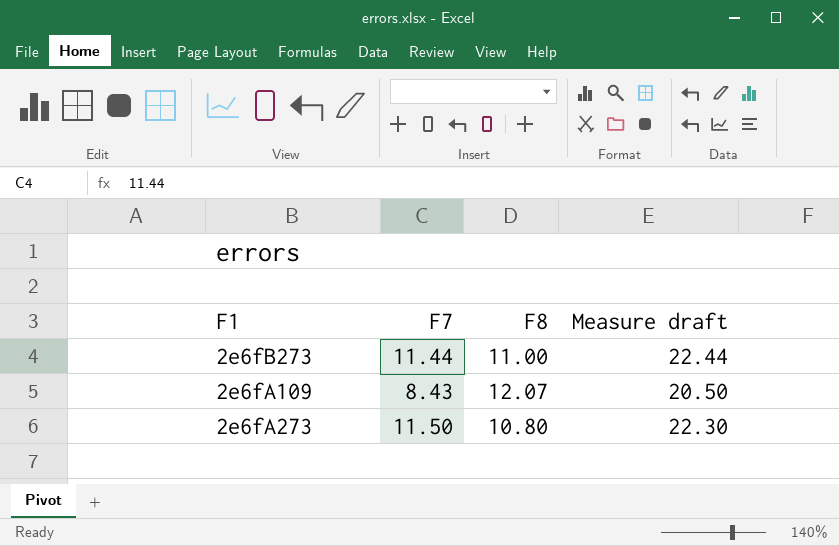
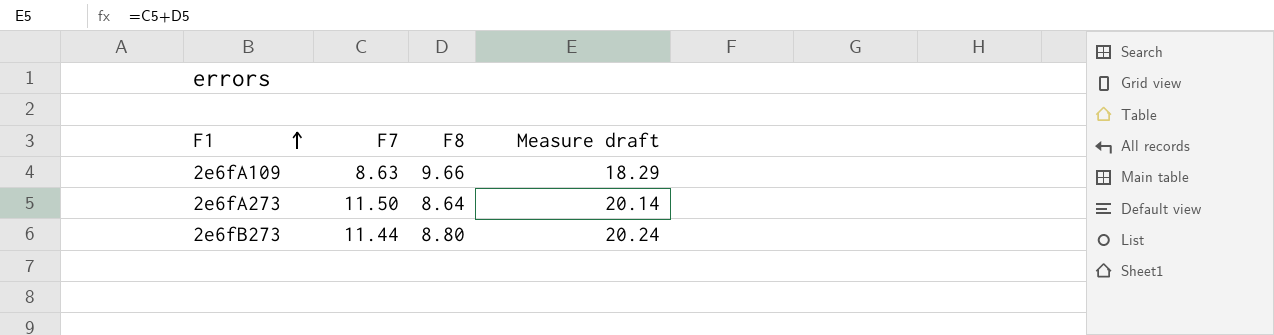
row order: none -> F1 ascending
2e6fA109 | F7: 8.43 -> 8.63
2e6fA109 | F8: 12.07 -> 9.66
2e6fA109 | Measure draft: 20.50 -> 18.29
2e6fA273 | F8: 10.80 -> 8.64
2e6fA273 | Measure draft: 22.30 -> 20.14
2e6fB273 | F8: 11.00 -> 8.80
2e6fB273 | Measure draft: 22.44 -> 20.24

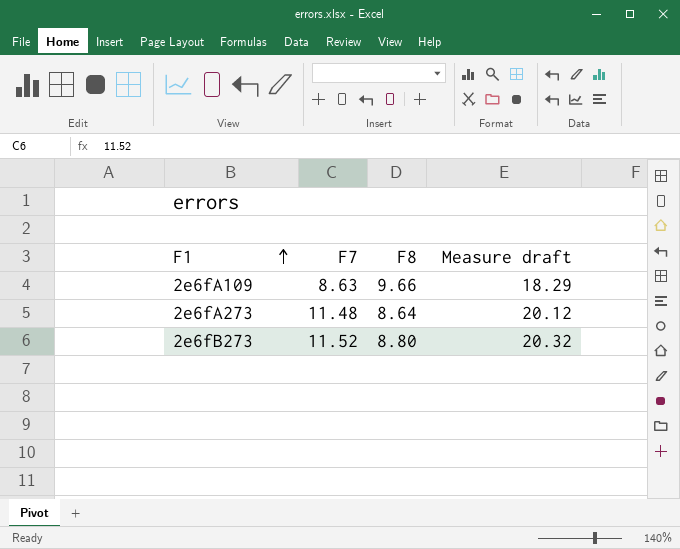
2e6fA273 | F7: 11.50 -> 11.48
2e6fA273 | Measure draft: 20.14 -> 20.12
2e6fB273 | F7: 11.44 -> 11.52
2e6fB273 | Measure draft: 20.24 -> 20.32

